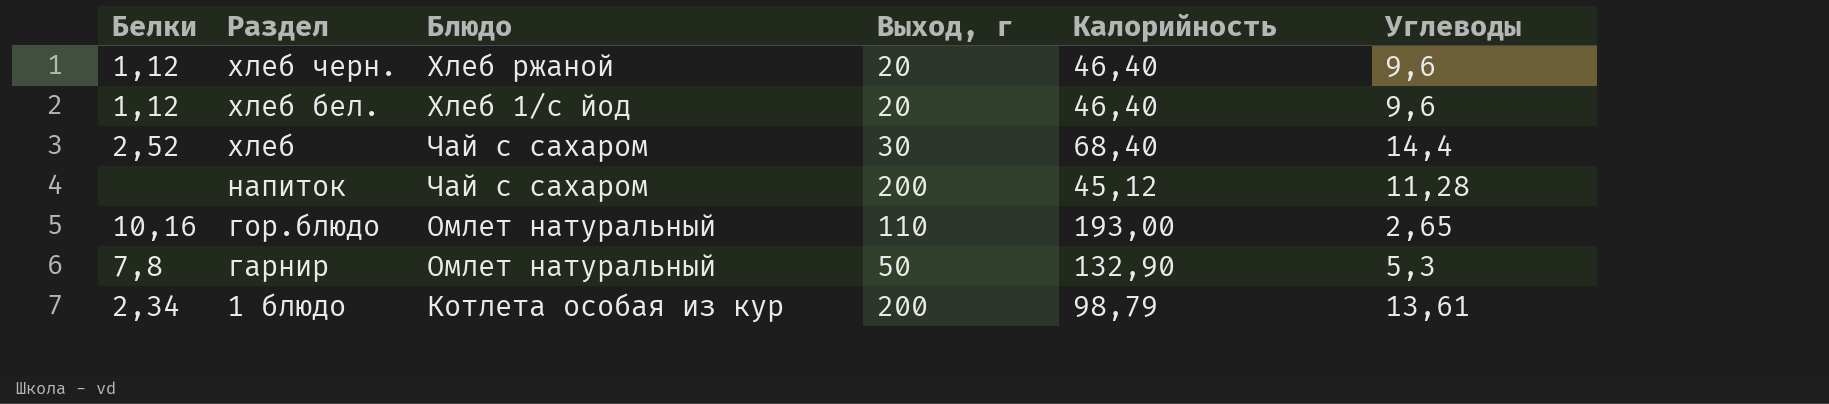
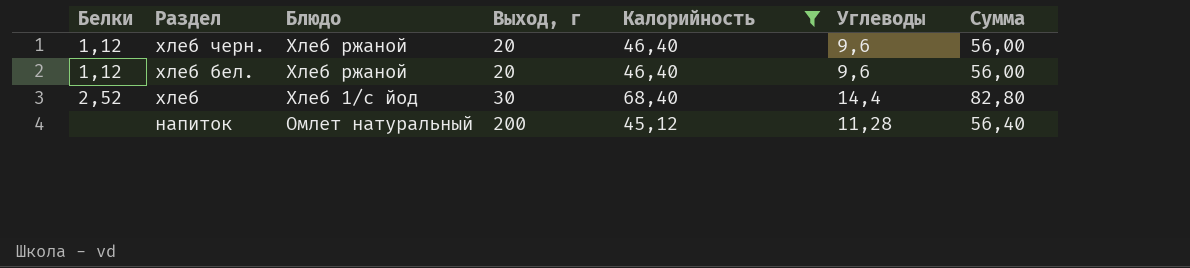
filter: none -> Калорийность <= 68,40
column Сумма | formula: none -> [Калорийность] + [Углеводы]
хлеб бел. | Блюдо: Хлеб 1/с йод -> Хлеб ржаной
хлеб | Блюдо: Чай с сахаром -> Хлеб 1/с йод
напиток | Блюдо: Чай с сахаром -> Омлет натуральный

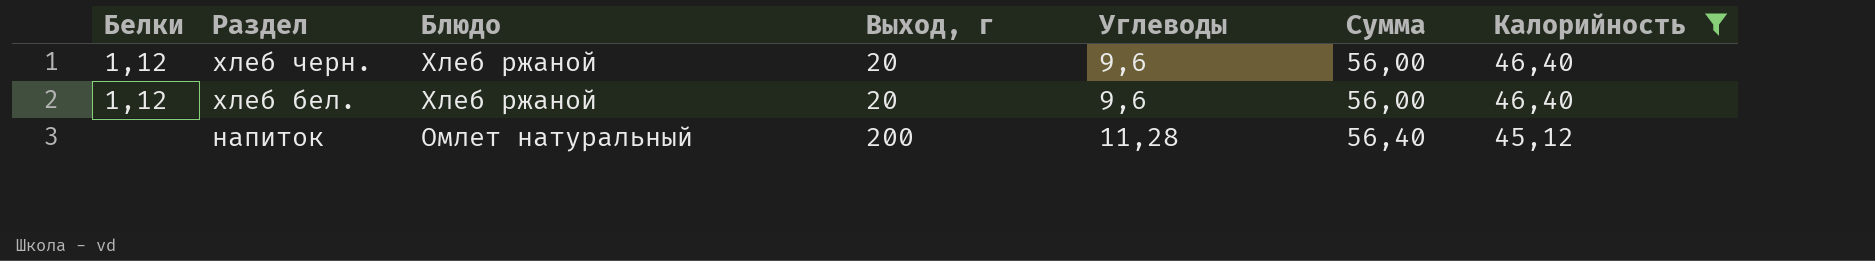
column Калорийность | position: 5 -> 7
row хлеб: 2,52 | Хлеб 1/с йод | 30 | 68,40 | 14,4 | 82,80 -> none

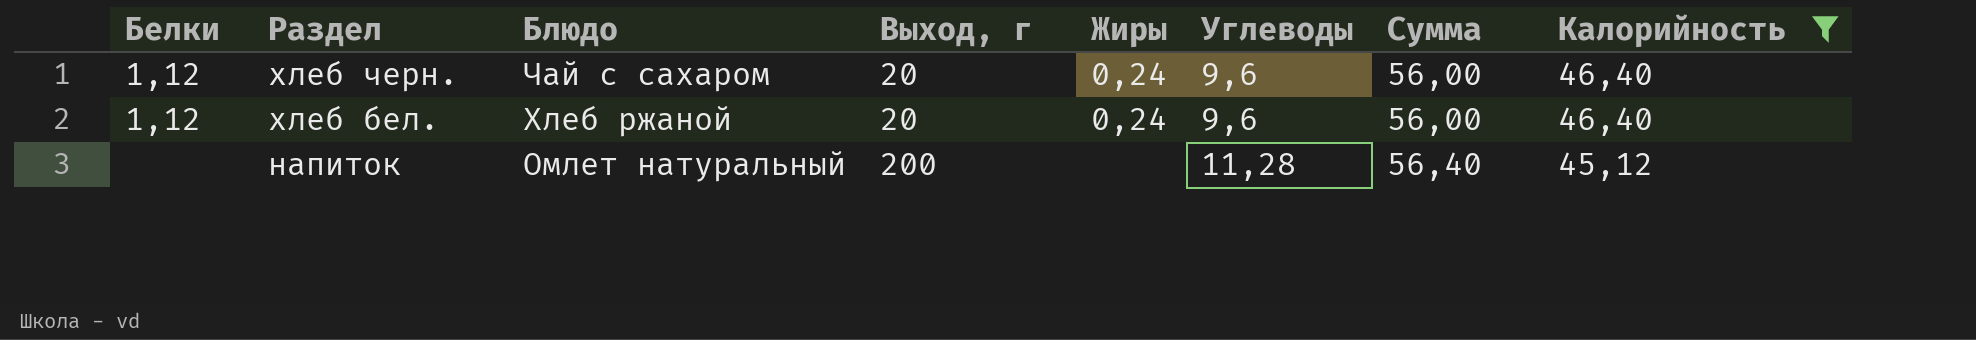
column Жиры | position: none -> 5
хлеб черн. | Блюдо: Хлеб ржаной -> Чай с сахаром

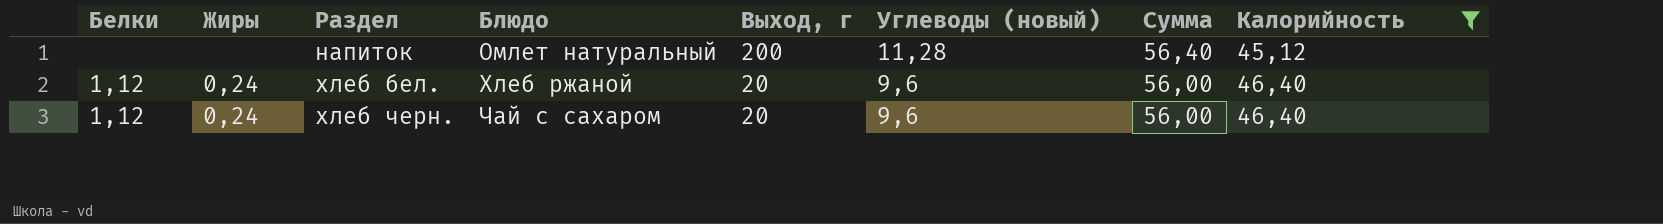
row order: Раздел descending -> Раздел ascending
column Жиры | position: 5 -> 2
column name: Углеводы -> Углеводы (новый)

